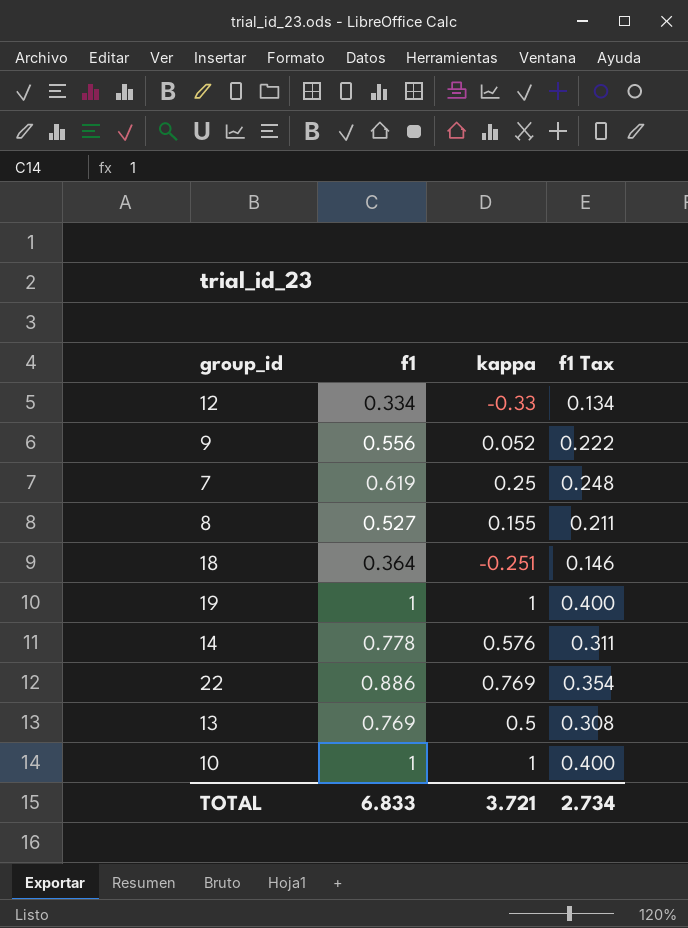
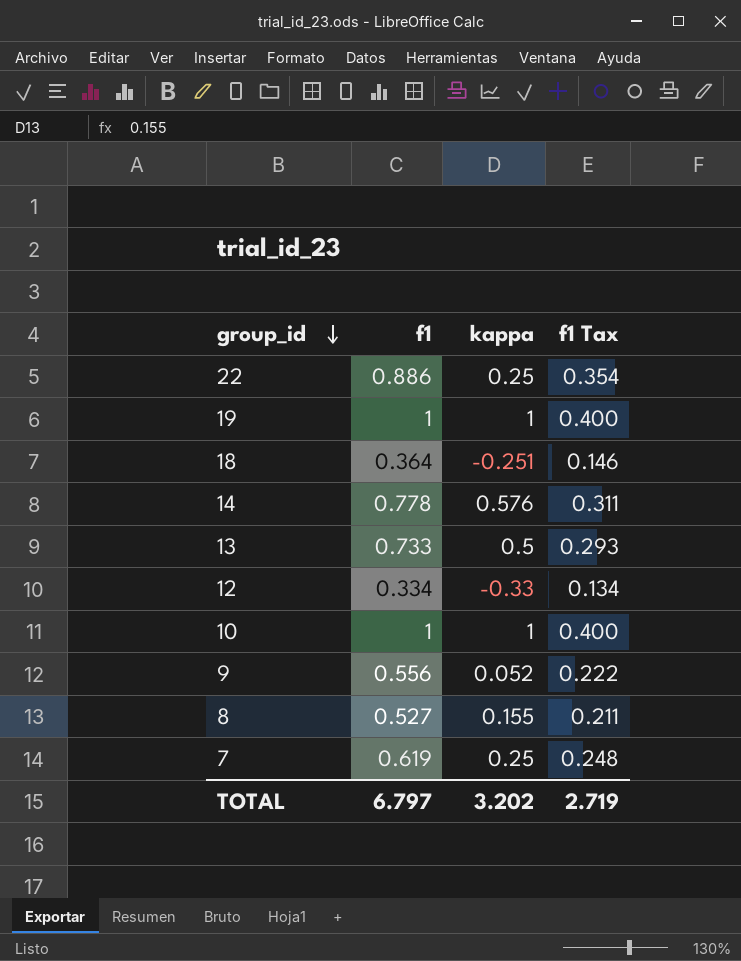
row order: none -> group_id descending
22 | kappa: 0.769 -> 0.25
13 | f1: 0.769 -> 0.733
13 | f1 Tax: 0.308 -> 0.293
TOTAL | f1: 6.833 -> 6.797
TOTAL | kappa: 3.721 -> 3.202
TOTAL | f1 Tax: 2.734 -> 2.719

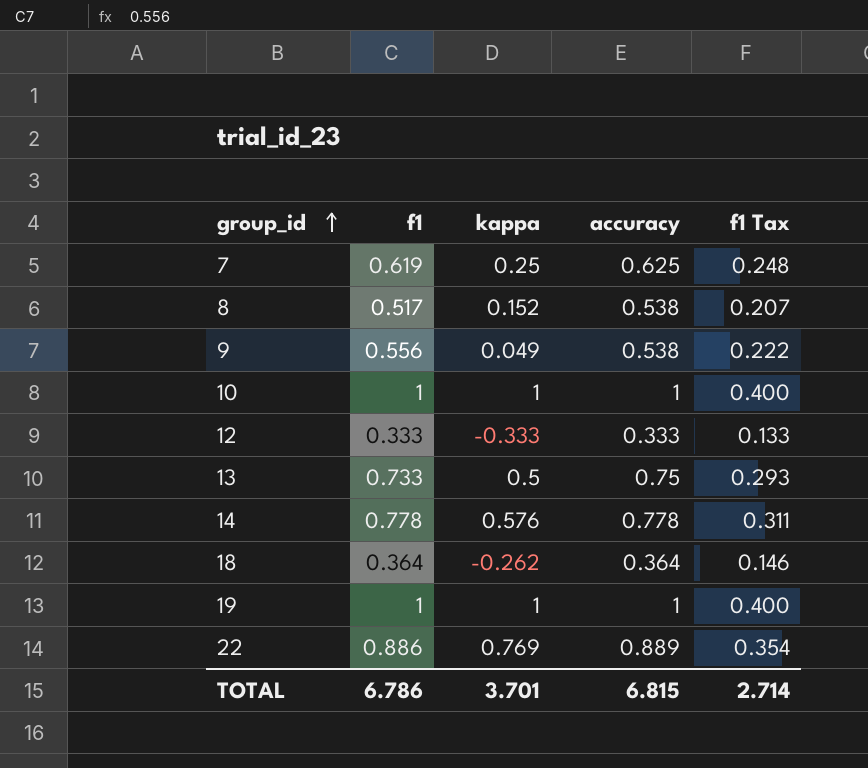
row order: group_id descending -> group_id ascending
column accuracy | position: none -> 4
8 | f1: 0.527 -> 0.517
8 | kappa: 0.155 -> 0.152
8 | f1 Tax: 0.211 -> 0.207
9 | kappa: 0.052 -> 0.049
12 | f1: 0.334 -> 0.333
12 | kappa: -0.33 -> -0.333
12 | f1 Tax: 0.134 -> 0.133
18 | kappa: -0.251 -> -0.262
22 | kappa: 0.25 -> 0.769
TOTAL | f1: 6.797 -> 6.786
TOTAL | kappa: 3.202 -> 3.701
TOTAL | f1 Tax: 2.719 -> 2.714

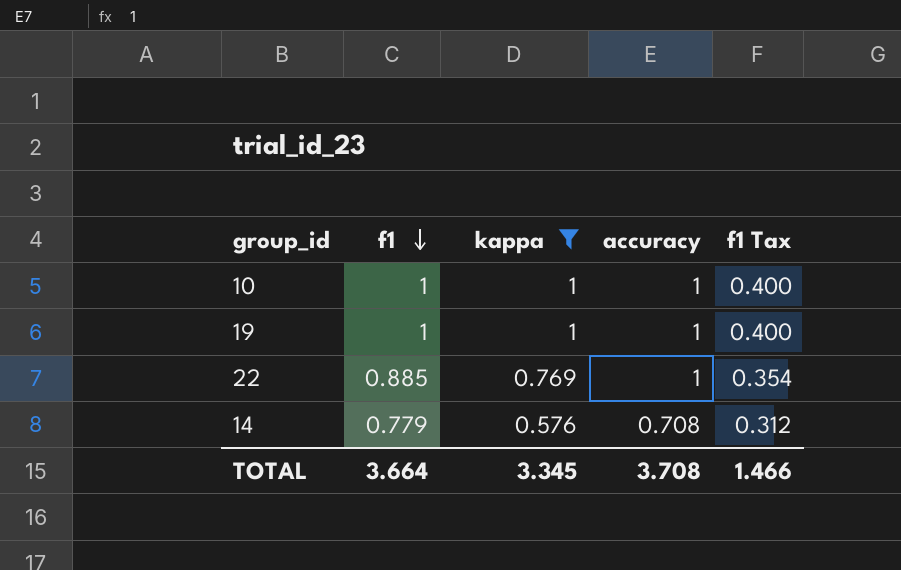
filter: none -> kappa >= 0.576
row order: group_id ascending -> f1 descending
22 | f1: 0.886 -> 0.885
22 | accuracy: 0.889 -> 1
14 | f1: 0.778 -> 0.779
14 | accuracy: 0.778 -> 0.708
14 | f1 Tax: 0.311 -> 0.312
TOTAL | f1: 6.786 -> 3.664
TOTAL | kappa: 3.701 -> 3.345
TOTAL | accuracy: 6.815 -> 3.708
TOTAL | f1 Tax: 2.714 -> 1.466

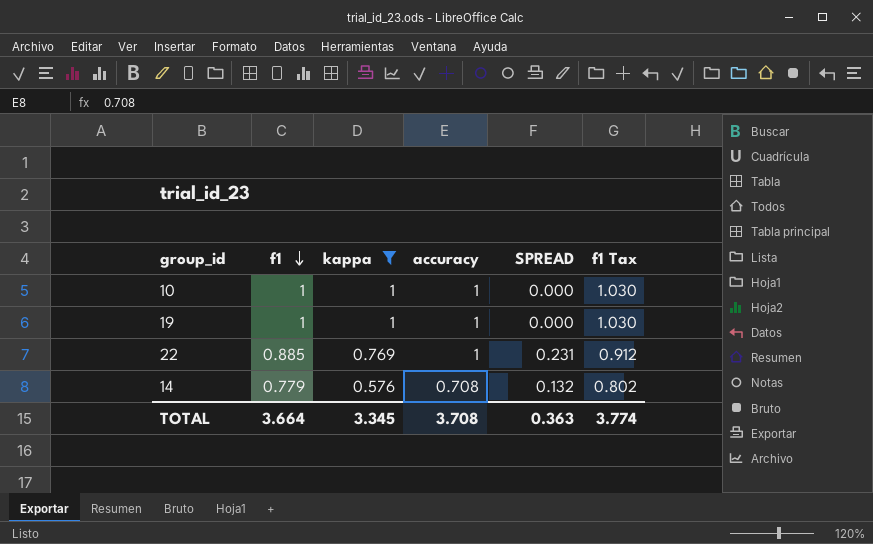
column SPREAD | formula: none -> [accuracy] - [kappa]
column f1 Tax | formula: [f1] * 0.4 -> [f1] * 1.03
TOTAL | f1 Tax: 1.466 -> 3.774

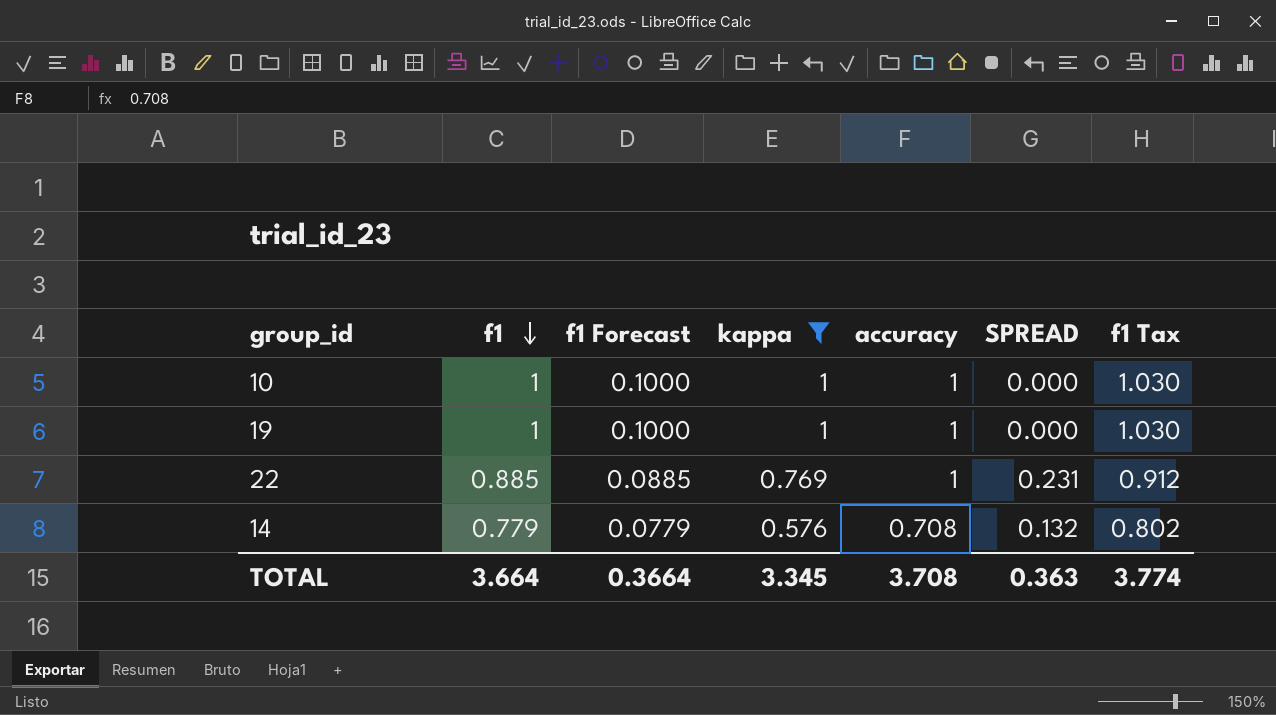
column f1 Forecast | formula: none -> [f1] * 0.1

